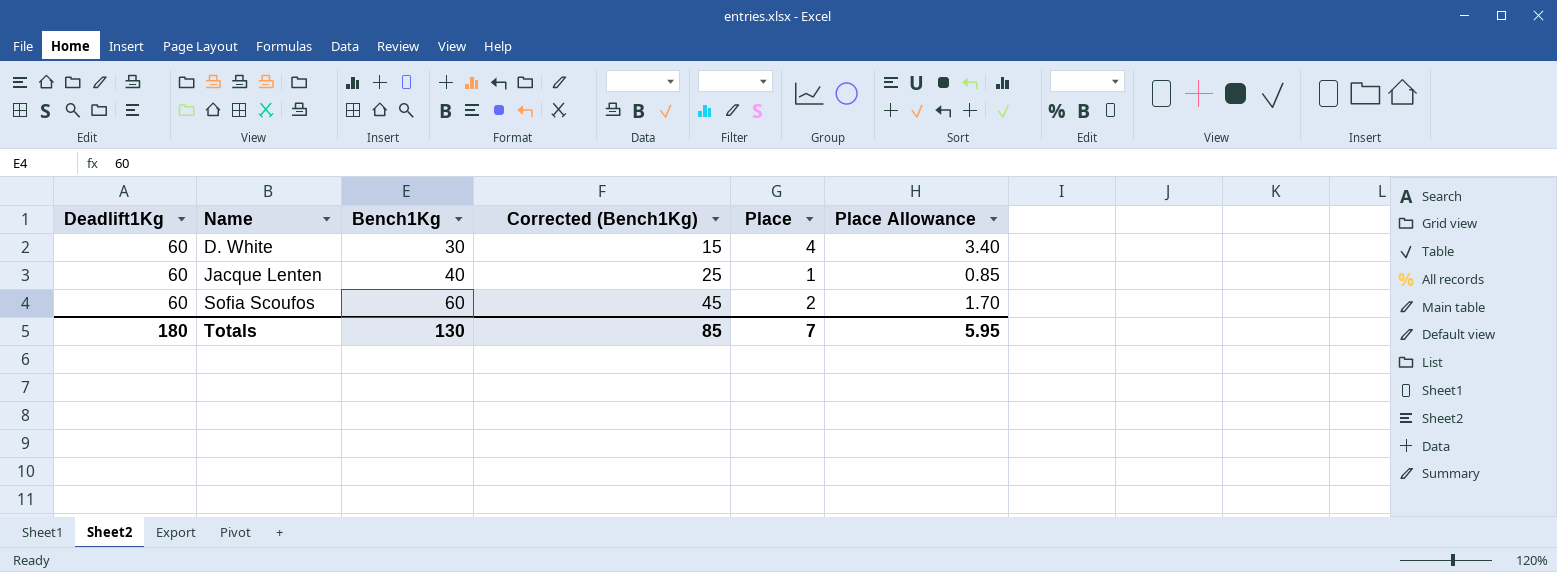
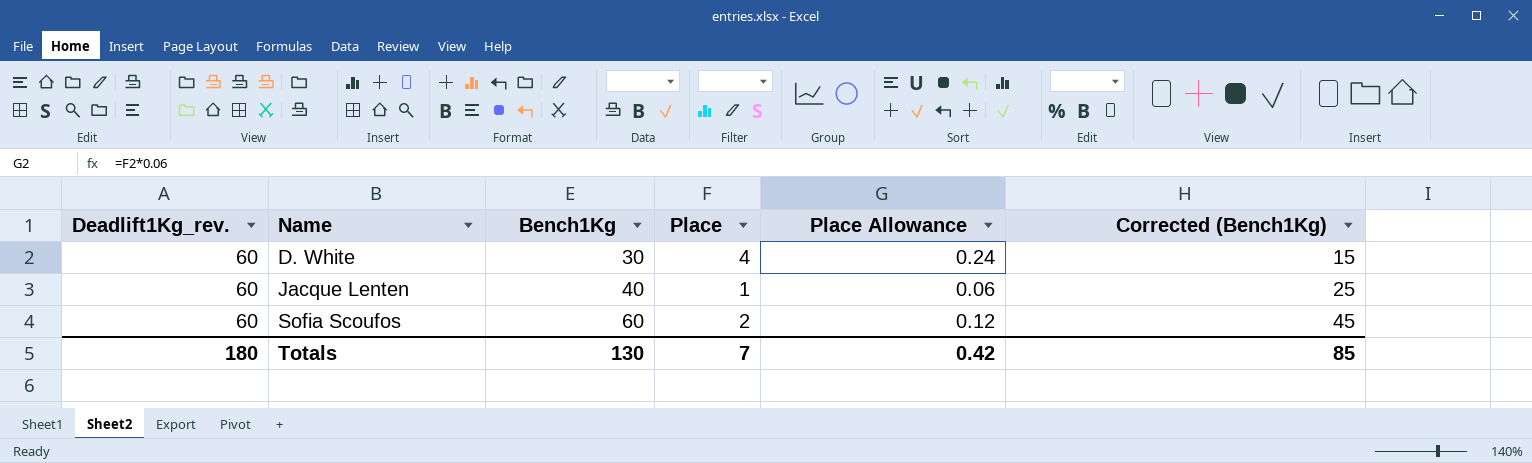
column name: Deadlift1Kg -> Deadlift1Kg_rev.
column Place Allowance | formula: [Place] * 0.85 -> [Place] * 0.06
column Corrected (Bench1Kg) | position: 4 -> 6
Totals | Place Allowance: 5.95 -> 0.42

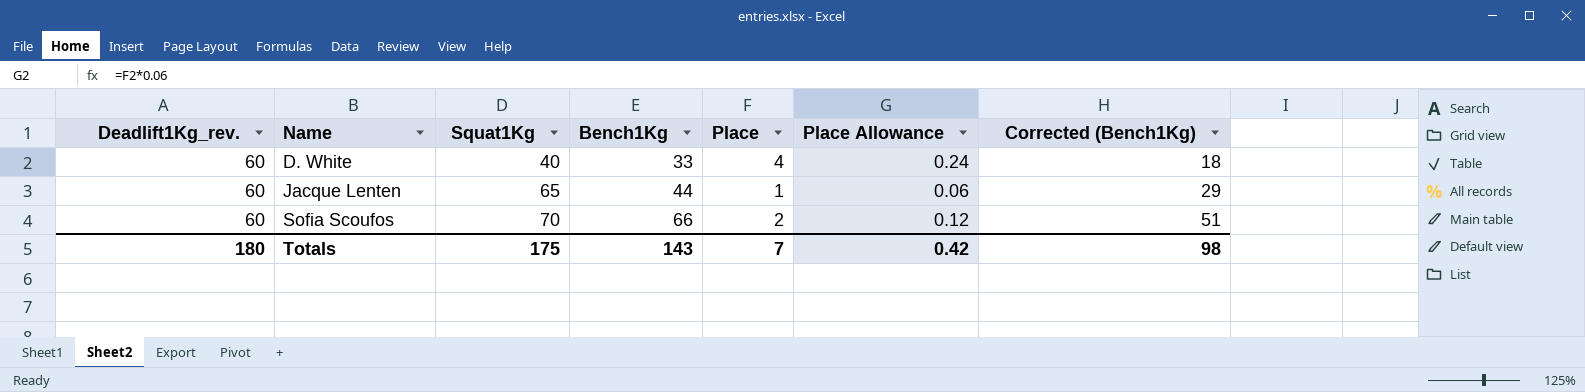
column Squat1Kg | position: none -> 3
D. White | Bench1Kg: 30 -> 33
D. White | Corrected (Bench1Kg): 15 -> 18
Jacque Lenten | Bench1Kg: 40 -> 44
Jacque Lenten | Corrected (Bench1Kg): 25 -> 29
Sofia Scoufos | Bench1Kg: 60 -> 66
Sofia Scoufos | Corrected (Bench1Kg): 45 -> 51
Totals | Bench1Kg: 130 -> 143
Totals | Corrected (Bench1Kg): 85 -> 98

